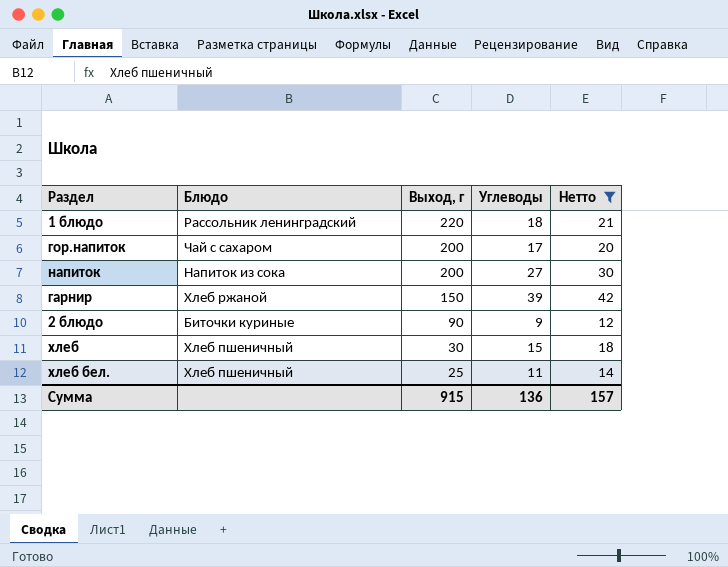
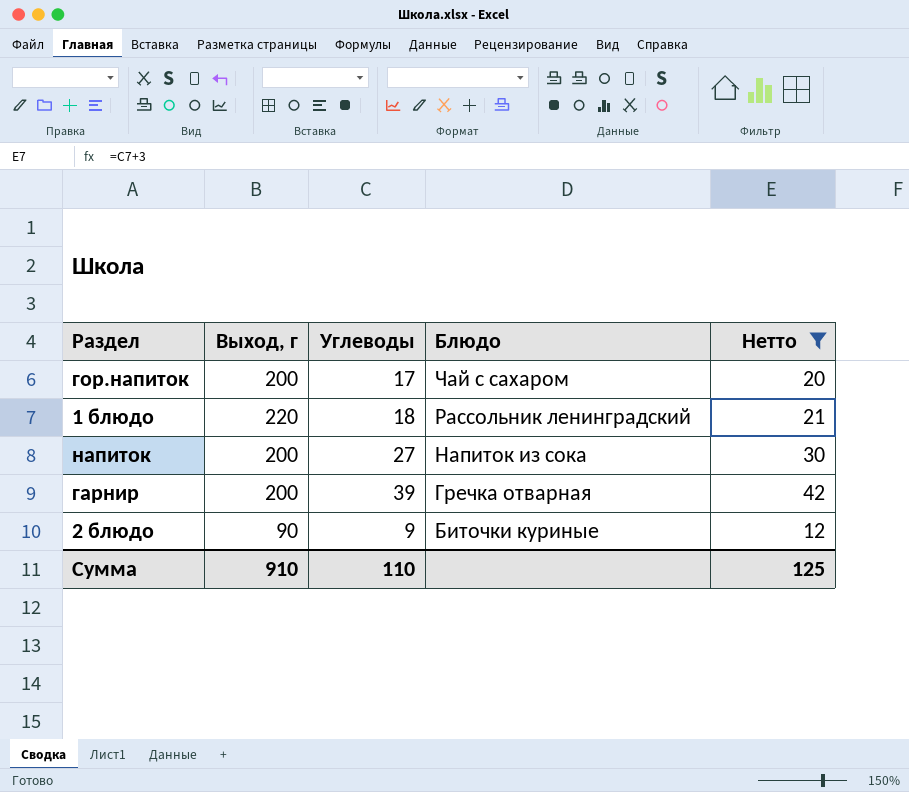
row order: Выход, г descending -> Блюдо descending
column Блюдо | position: 2 -> 4
row хлеб: Хлеб пшеничный | 30 | 15 | 18 -> none
row хлеб бел.: Хлеб пшеничный | 25 | 11 | 14 -> none
гарнир | Выход, г: 150 -> 200
гарнир | Блюдо: Хлеб ржаной -> Гречка отварная
Сумма | Выход, г: 915 -> 910
Сумма | Углеводы: 136 -> 110
Сумма | Нетто: 157 -> 125

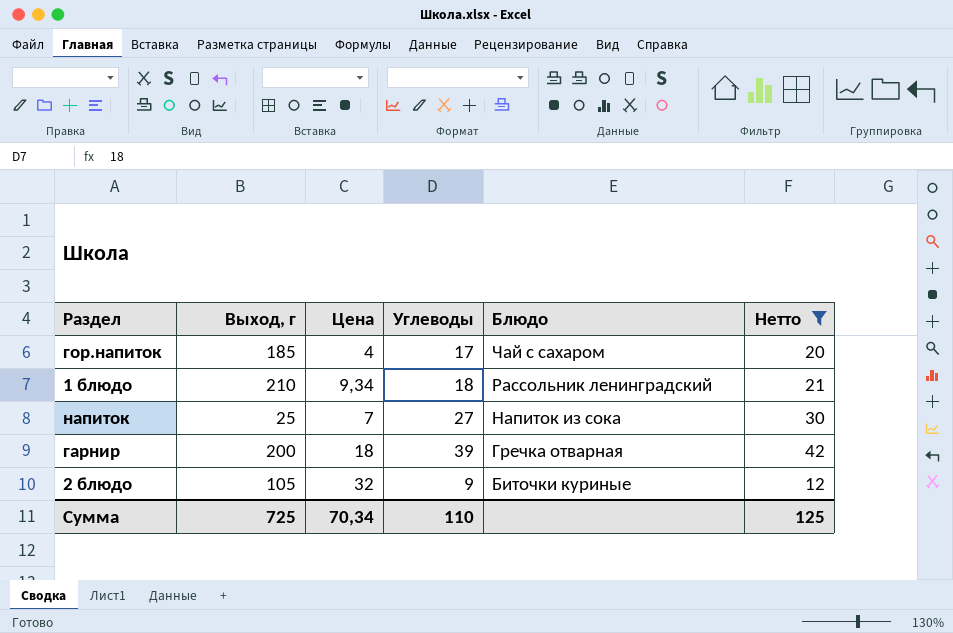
column Цена | position: none -> 3
гор.напиток | Выход, г: 200 -> 185
1 блюдо | Выход, г: 220 -> 210
напиток | Выход, г: 200 -> 25
2 блюдо | Выход, г: 90 -> 105
Сумма | Выход, г: 910 -> 725

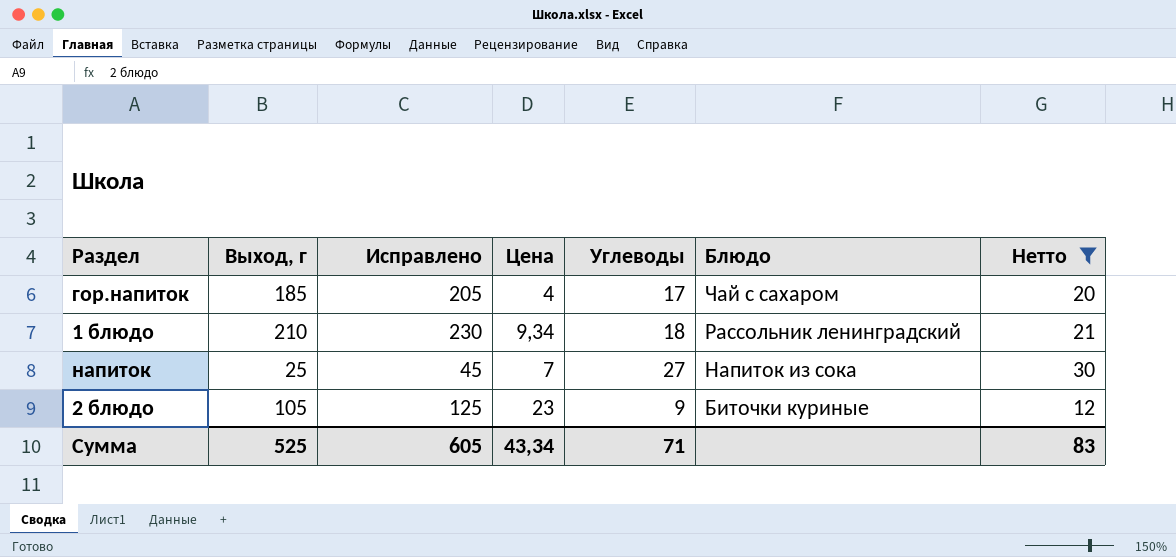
column Исправлено | formula: none -> [Выход, г] + 20
row гарнир: 200 | 18 | 39 | Гречка отварная | 42 -> none
2 блюдо | Цена: 32 -> 23
Сумма | Выход, г: 725 -> 525
Сумма | Цена: 70,34 -> 43,34
Сумма | Углеводы: 110 -> 71
Сумма | Нетто: 125 -> 83

